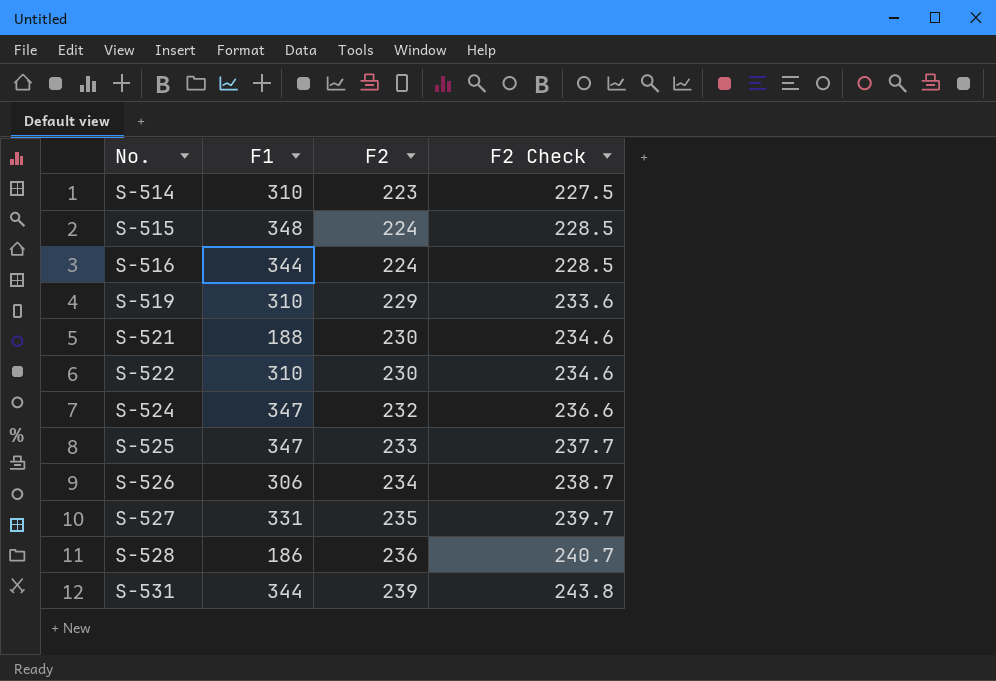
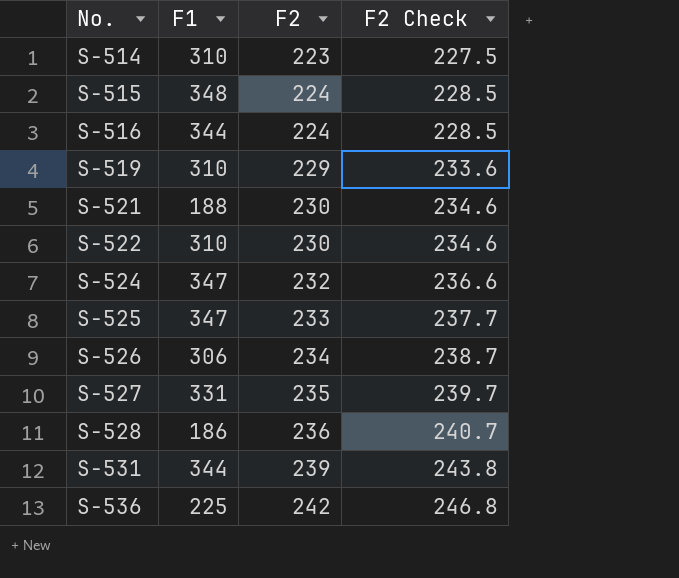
row S-536: none -> 225 | 242 | 246.8

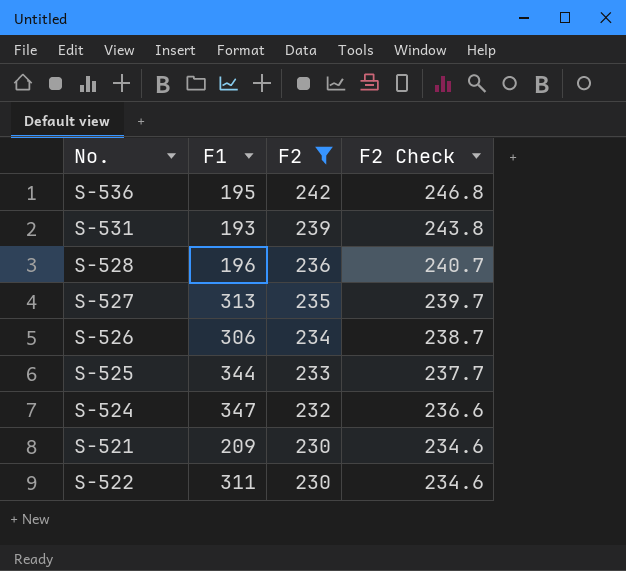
filter: none -> F2 >= 230
row order: No. ascending -> F2 descending
S-536 | F1: 225 -> 195
S-531 | F1: 344 -> 193
S-528 | F1: 186 -> 196
S-527 | F1: 331 -> 313
S-525 | F1: 347 -> 344
S-521 | F1: 188 -> 209
S-522 | F1: 310 -> 311

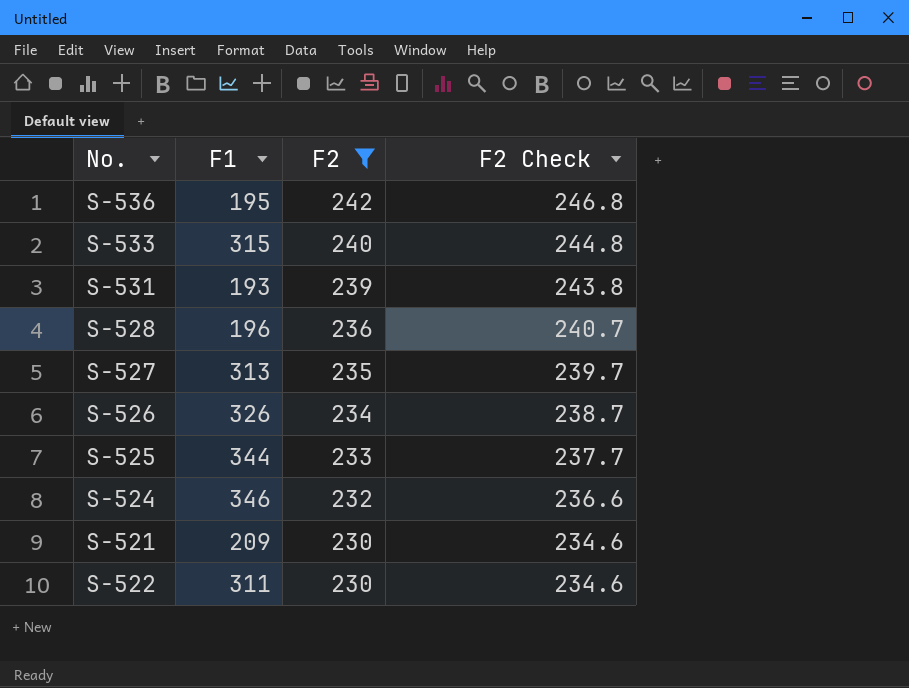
row S-533: none -> 315 | 240 | 244.8
S-526 | F1: 306 -> 326
S-524 | F1: 347 -> 346

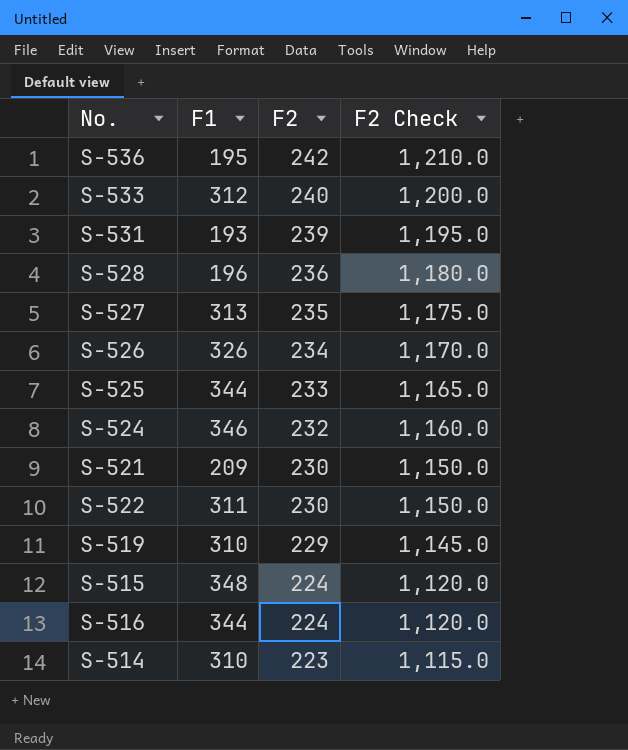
filter: F2 >= 230 -> none
column F2 Check | formula: [F2] * 1.02 -> [F2] * 5
S-533 | F1: 315 -> 312

